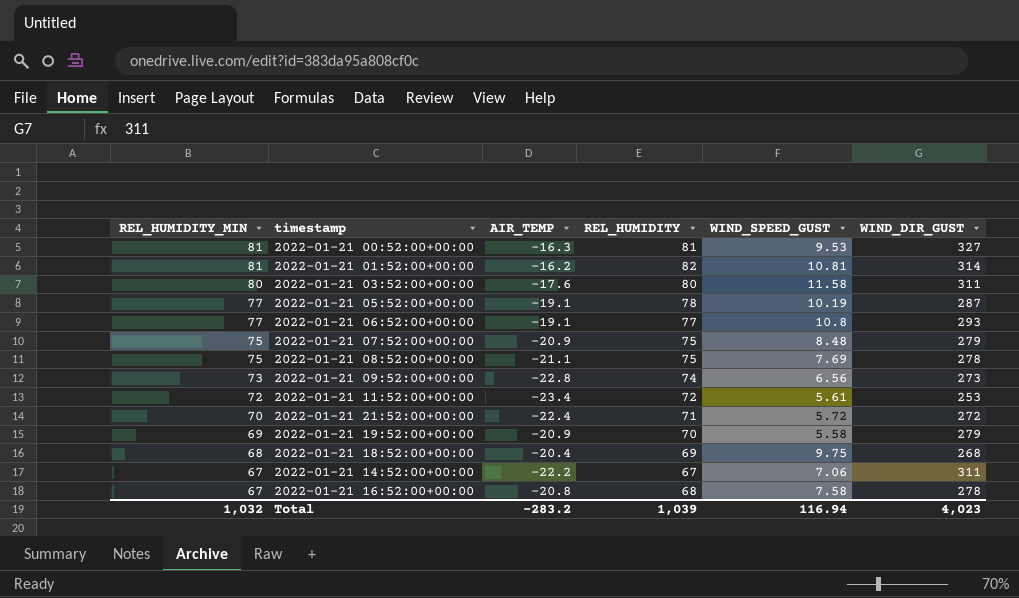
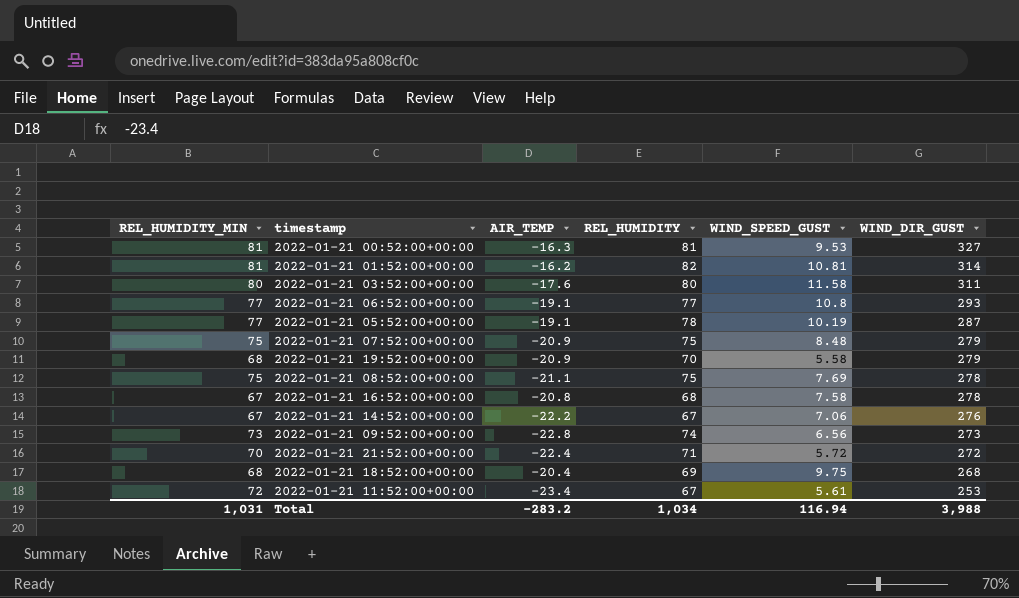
row order: REL_HUMIDITY_MIN descending -> WIND_DIR_GUST descending
2022-01-21 19:52:00+00:00 | REL_HUMIDITY_MIN: 69 -> 68
2022-01-21 14:52:00+00:00 | WIND_DIR_GUST: 311 -> 276
2022-01-21 11:52:00+00:00 | REL_HUMIDITY: 72 -> 67
Total | REL_HUMIDITY_MIN: 1,032 -> 1,031
Total | REL_HUMIDITY: 1,039 -> 1,034
Total | WIND_DIR_GUST: 4,023 -> 3,988

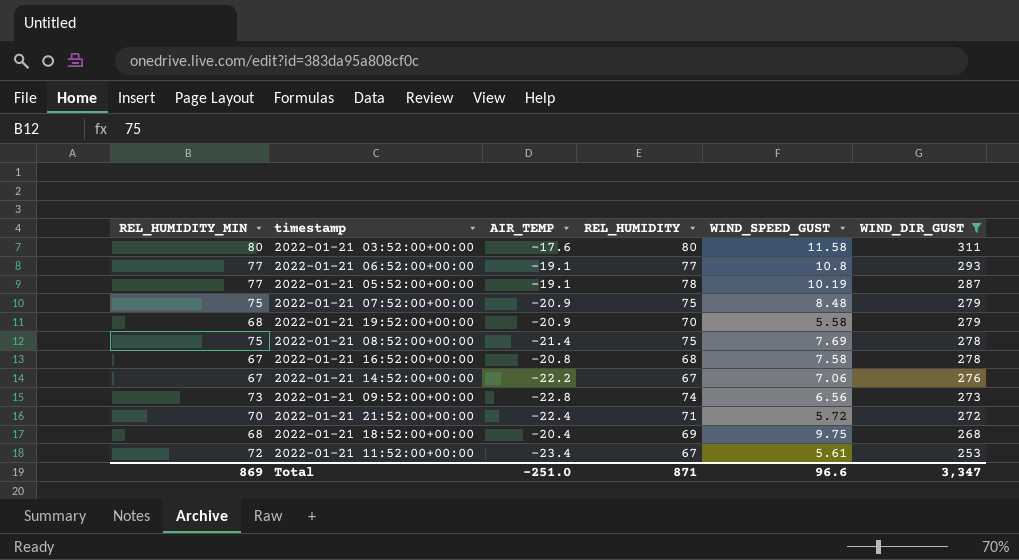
filter: none -> WIND_DIR_GUST <= 311
2022-01-21 08:52:00+00:00 | AIR_TEMP: -21.1 -> -21.4
Total | REL_HUMIDITY_MIN: 1,031 -> 869
Total | AIR_TEMP: -283.2 -> -251.0
Total | REL_HUMIDITY: 1,034 -> 871
Total | WIND_SPEED_GUST: 116.94 -> 96.6
Total | WIND_DIR_GUST: 3,988 -> 3,347

